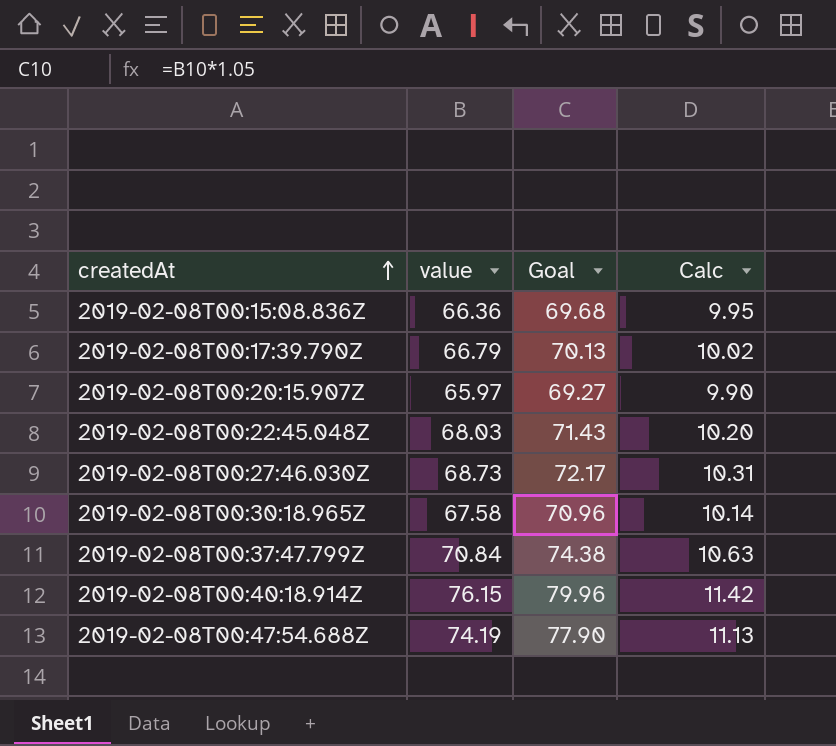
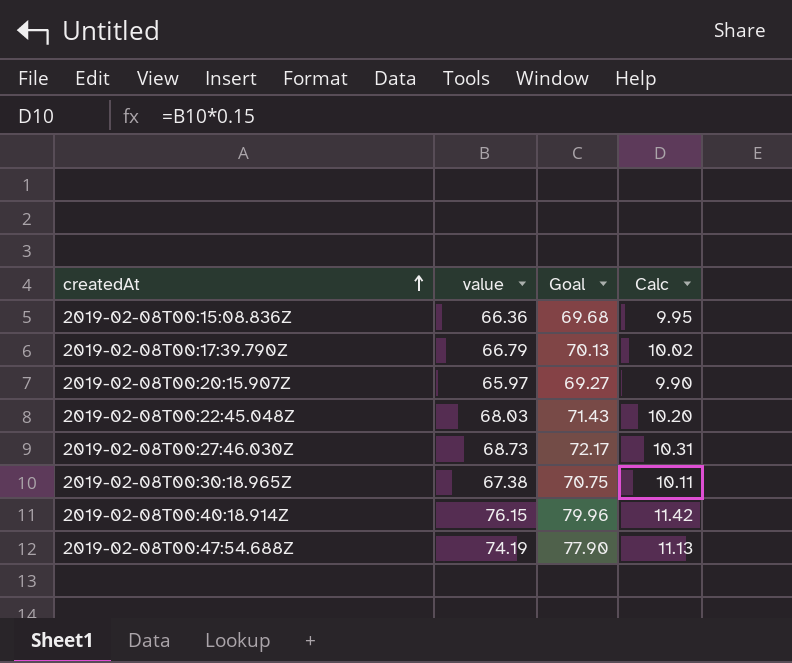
row 2019-02-08T00:37:47.799Z: 70.84 | 74.38 | 10.63 -> none
2019-02-08T00:30:18.965Z | value: 67.58 -> 67.38
2019-02-08T00:30:18.965Z | Goal: 70.96 -> 70.75
2019-02-08T00:30:18.965Z | Calc: 10.14 -> 10.11

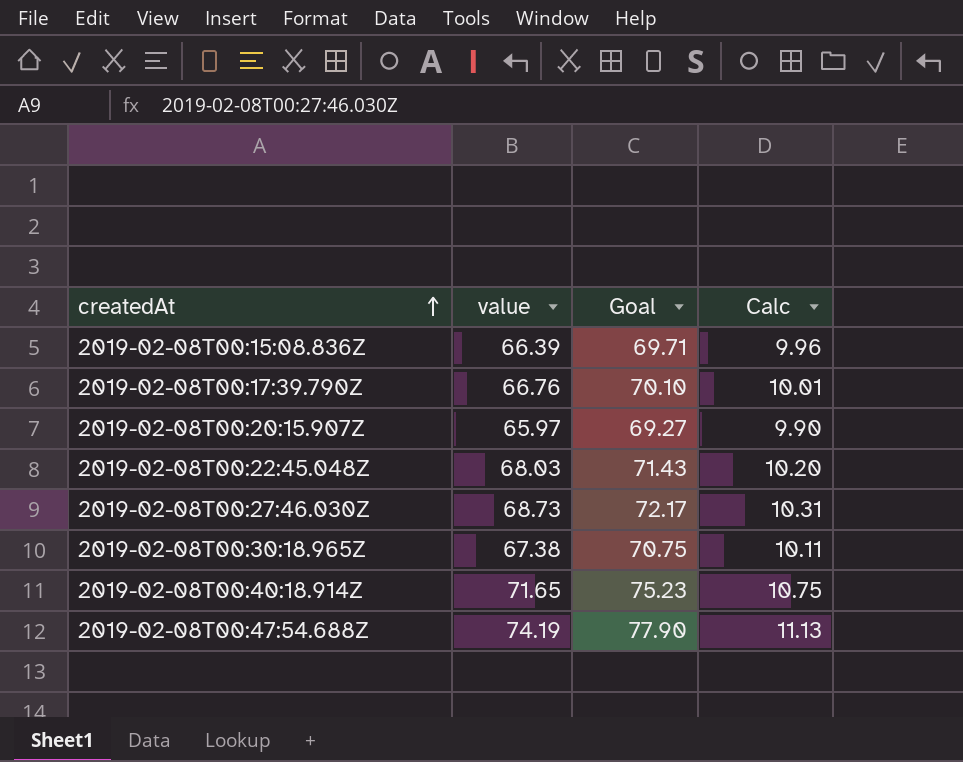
2019-02-08T00:15:08.836Z | value: 66.36 -> 66.39
2019-02-08T00:15:08.836Z | Goal: 69.68 -> 69.71
2019-02-08T00:15:08.836Z | Calc: 9.95 -> 9.96
2019-02-08T00:17:39.790Z | value: 66.79 -> 66.76
2019-02-08T00:17:39.790Z | Goal: 70.13 -> 70.10
2019-02-08T00:17:39.790Z | Calc: 10.02 -> 10.01
2019-02-08T00:40:18.914Z | value: 76.15 -> 71.65
2019-02-08T00:40:18.914Z | Goal: 79.96 -> 75.23
2019-02-08T00:40:18.914Z | Calc: 11.42 -> 10.75

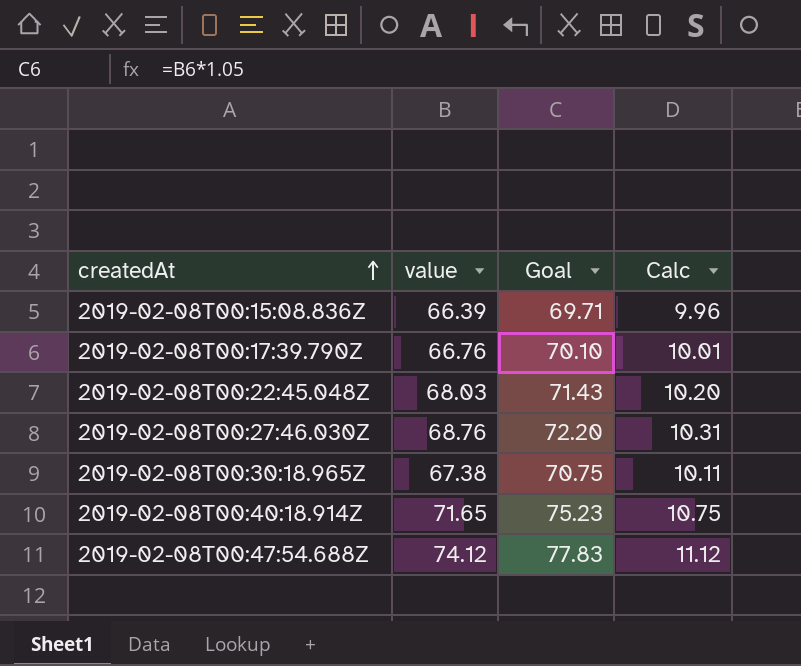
row 2019-02-08T00:20:15.907Z: 65.97 | 69.27 | 9.90 -> none
2019-02-08T00:27:46.030Z | value: 68.73 -> 68.76
2019-02-08T00:27:46.030Z | Goal: 72.17 -> 72.20
2019-02-08T00:47:54.688Z | value: 74.19 -> 74.12
2019-02-08T00:47:54.688Z | Goal: 77.90 -> 77.83
2019-02-08T00:47:54.688Z | Calc: 11.13 -> 11.12

